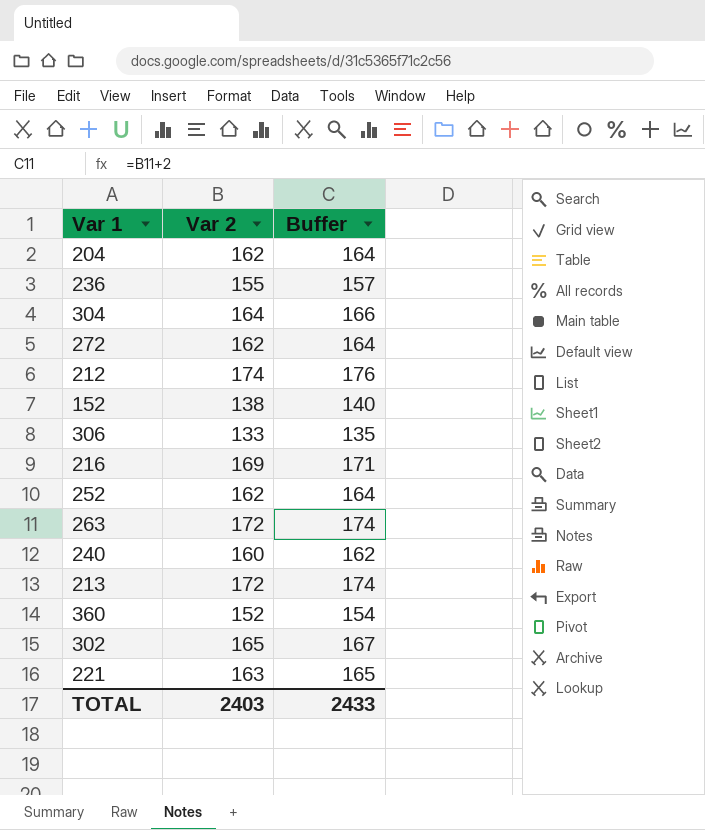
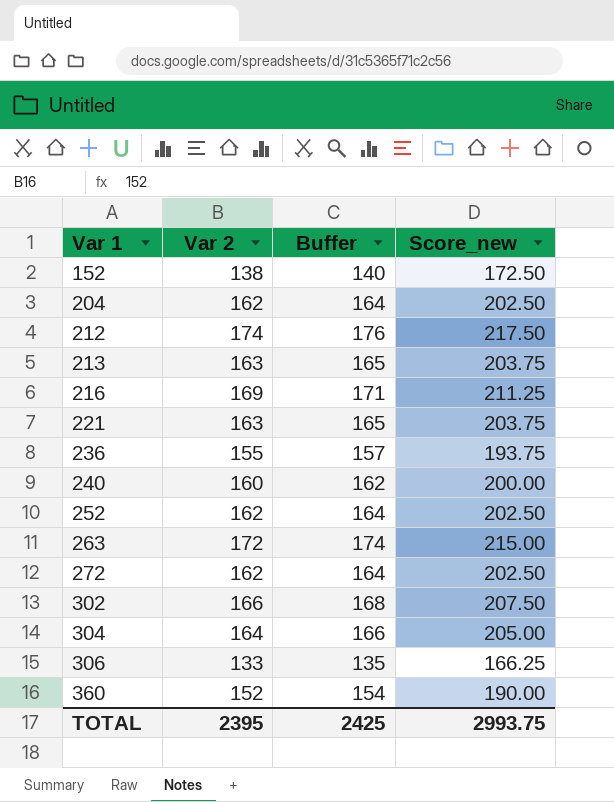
row order: none -> Var 1 ascending
column Score_new | formula: none -> [Var 2] * 1.25
213 | Var 2: 172 -> 163
213 | Buffer: 174 -> 165
302 | Var 2: 165 -> 166
302 | Buffer: 167 -> 168
TOTAL | Var 2: 2403 -> 2395
TOTAL | Buffer: 2433 -> 2425

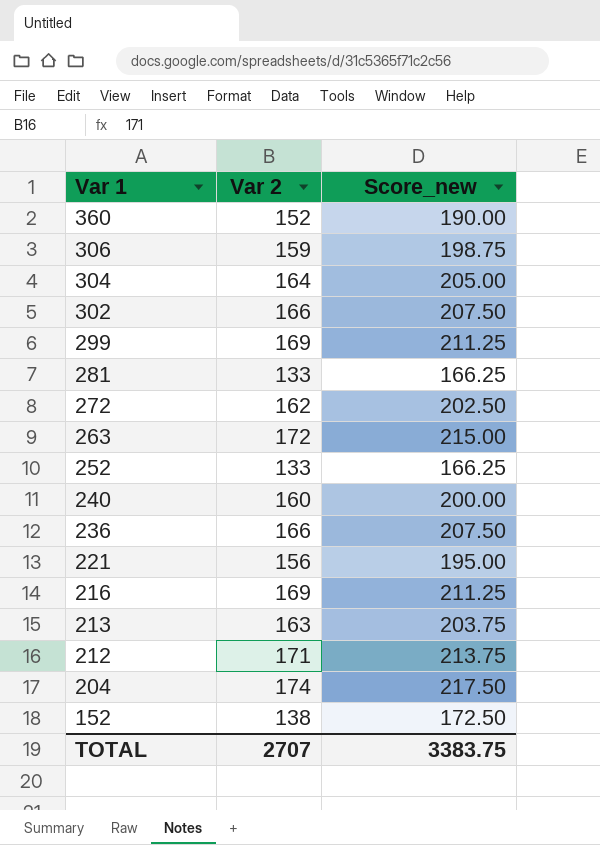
row order: Var 1 ascending -> Var 1 descending
column Buffer | formula: [Var 2] + 2 -> none
306 | Var 2: 133 -> 159
306 | Score_new: 166.25 -> 198.75
row 299: none -> 169 | 211.25
row 281: none -> 133 | 166.25
252 | Var 2: 162 -> 133
252 | Score_new: 202.50 -> 166.25
236 | Var 2: 155 -> 166
236 | Score_new: 193.75 -> 207.50
221 | Var 2: 163 -> 156
221 | Score_new: 203.75 -> 195.00
212 | Var 2: 174 -> 171
212 | Score_new: 217.50 -> 213.75
204 | Var 2: 162 -> 174
204 | Score_new: 202.50 -> 217.50
TOTAL | Var 2: 2395 -> 2707
TOTAL | Score_new: 2993.75 -> 3383.75

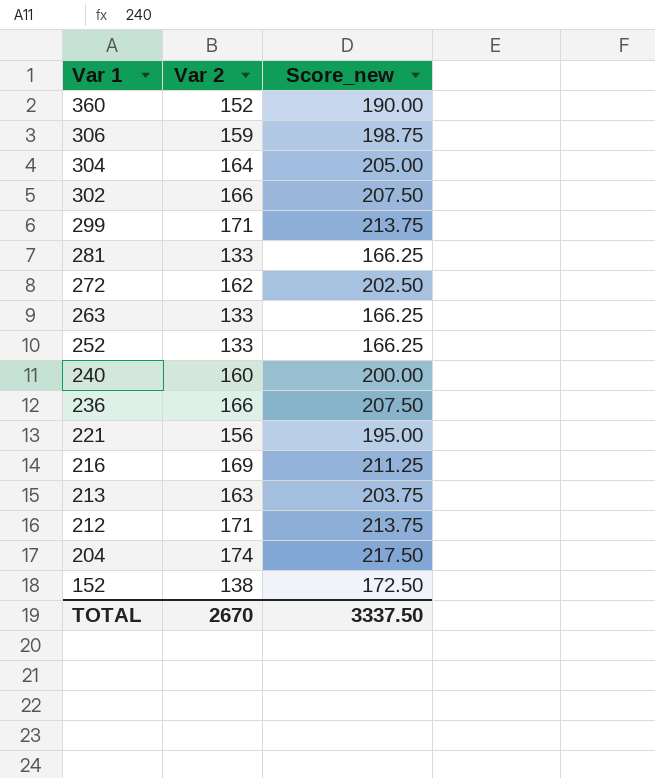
299 | Var 2: 169 -> 171
299 | Score_new: 211.25 -> 213.75
263 | Var 2: 172 -> 133
263 | Score_new: 215.00 -> 166.25
TOTAL | Var 2: 2707 -> 2670
TOTAL | Score_new: 3383.75 -> 3337.50

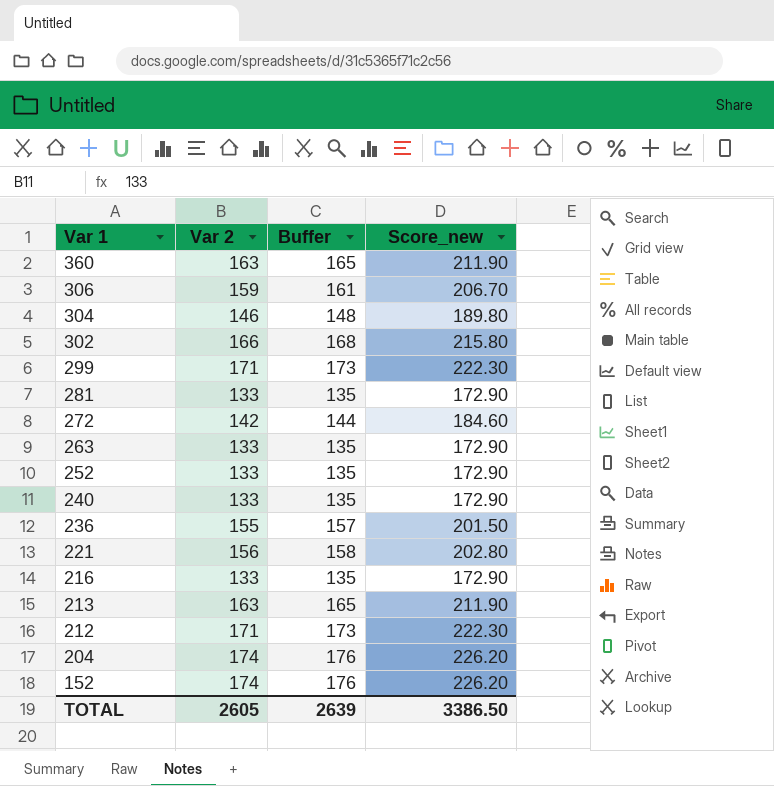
column Buffer | formula: none -> [Var 2] + 2
column Score_new | formula: [Var 2] * 1.25 -> [Var 2] * 1.3
360 | Var 2: 152 -> 163
304 | Var 2: 164 -> 146
272 | Var 2: 162 -> 142
240 | Var 2: 160 -> 133
236 | Var 2: 166 -> 155
216 | Var 2: 169 -> 133
152 | Var 2: 138 -> 174
TOTAL | Var 2: 2670 -> 2605
TOTAL | Score_new: 3337.50 -> 3386.50

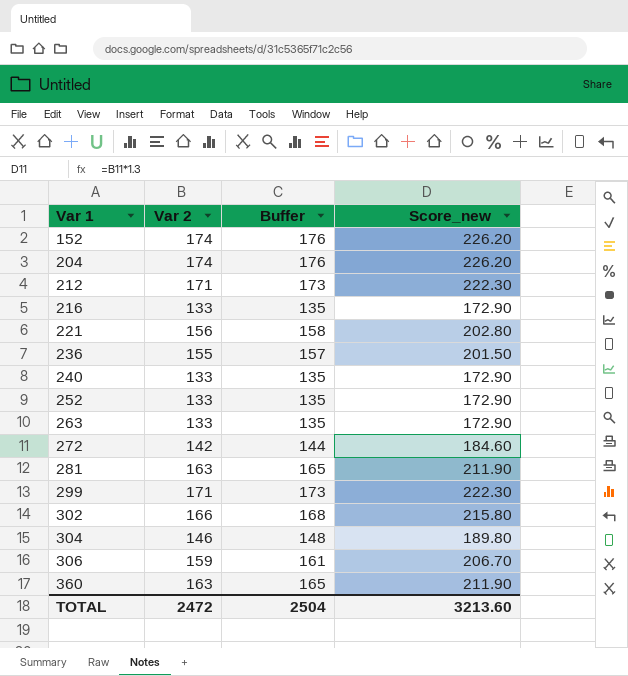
row order: Var 1 descending -> Var 1 ascending
row 213: 163 | 165 | 211.90 -> none
281 | Var 2: 133 -> 163
281 | Buffer: 135 -> 165
281 | Score_new: 172.90 -> 211.90
TOTAL | Var 2: 2605 -> 2472
TOTAL | Buffer: 2639 -> 2504
TOTAL | Score_new: 3386.50 -> 3213.60

